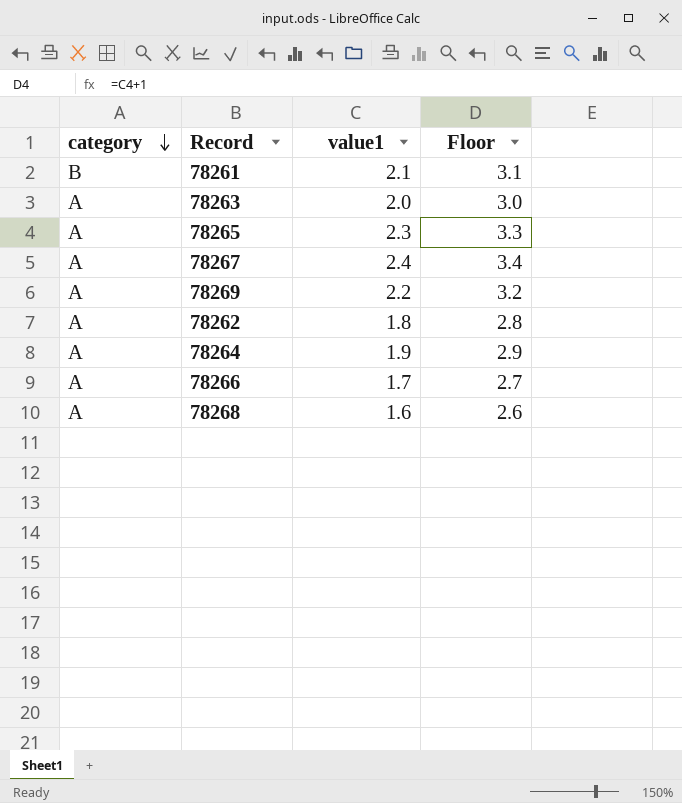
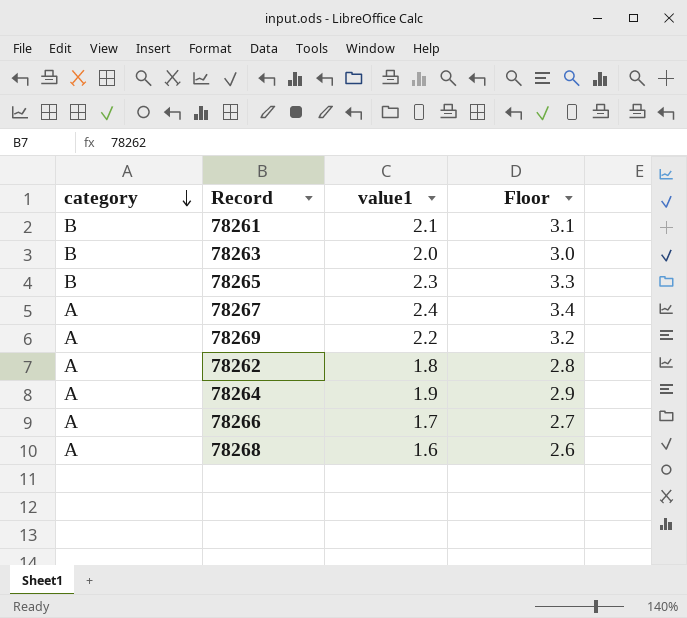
78263 | category: A -> B
78265 | category: A -> B

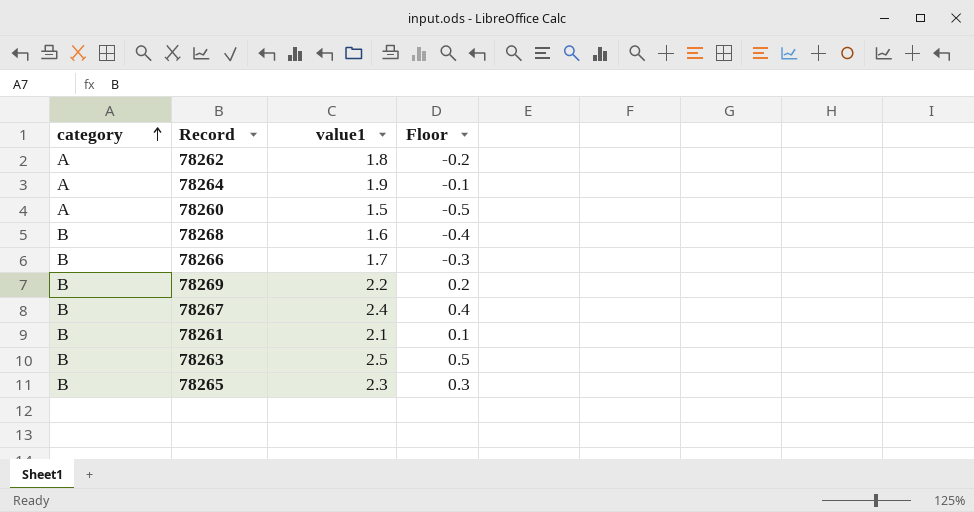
row order: category descending -> category ascending
column Floor | formula: [value1] + 1 -> [value1] - 2
row 78260: none -> A | 1.5 | -0.5
78268 | category: A -> B
78266 | category: A -> B
78269 | category: A -> B
78267 | category: A -> B
78263 | value1: 2.0 -> 2.5

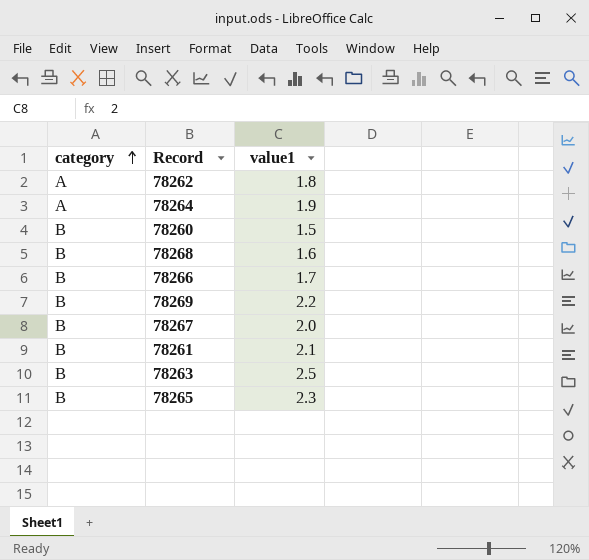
column Floor | formula: [value1] - 2 -> none
78260 | category: A -> B
78267 | value1: 2.4 -> 2.0

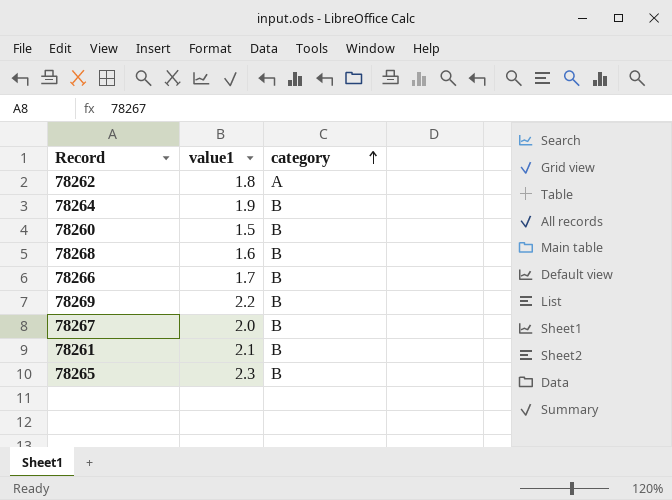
column category | position: 1 -> 3
row 78263: B | 2.5 -> none
78264 | category: A -> B

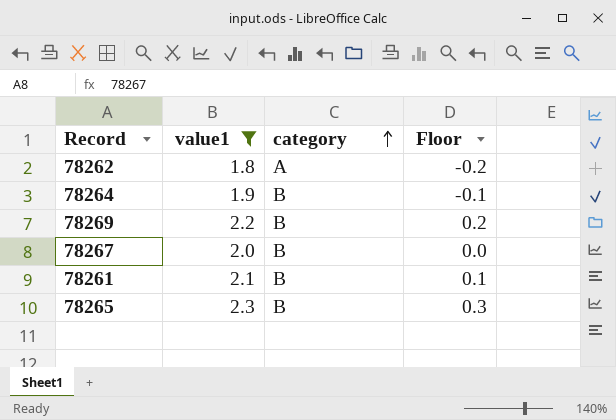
filter: none -> value1 >= 1.8
column Floor | formula: none -> [value1] - 2

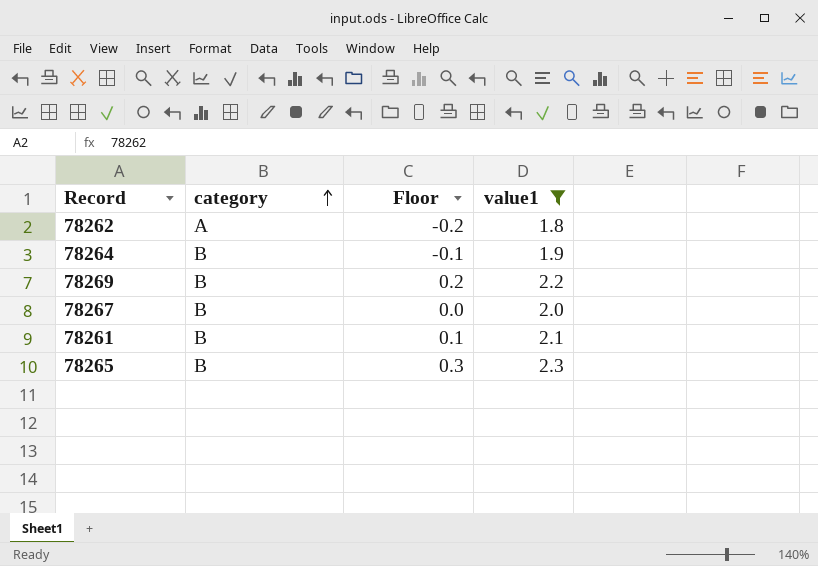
column value1 | position: 2 -> 4

